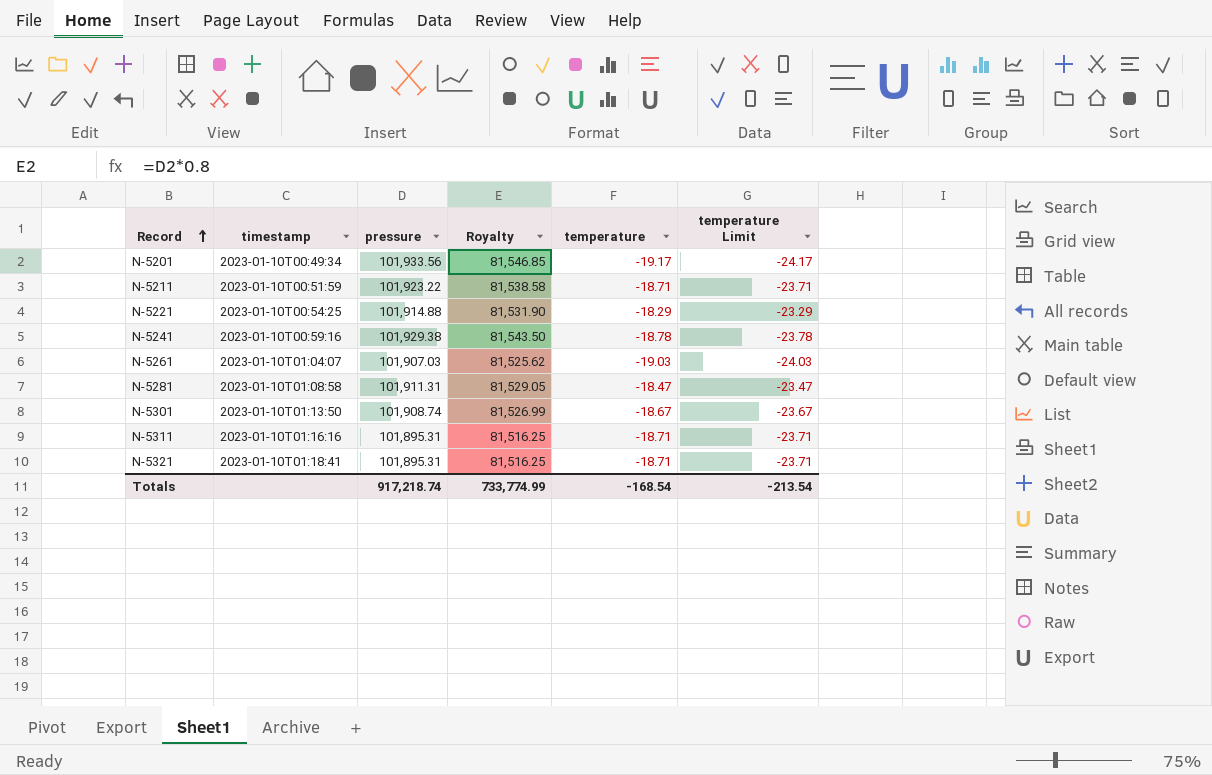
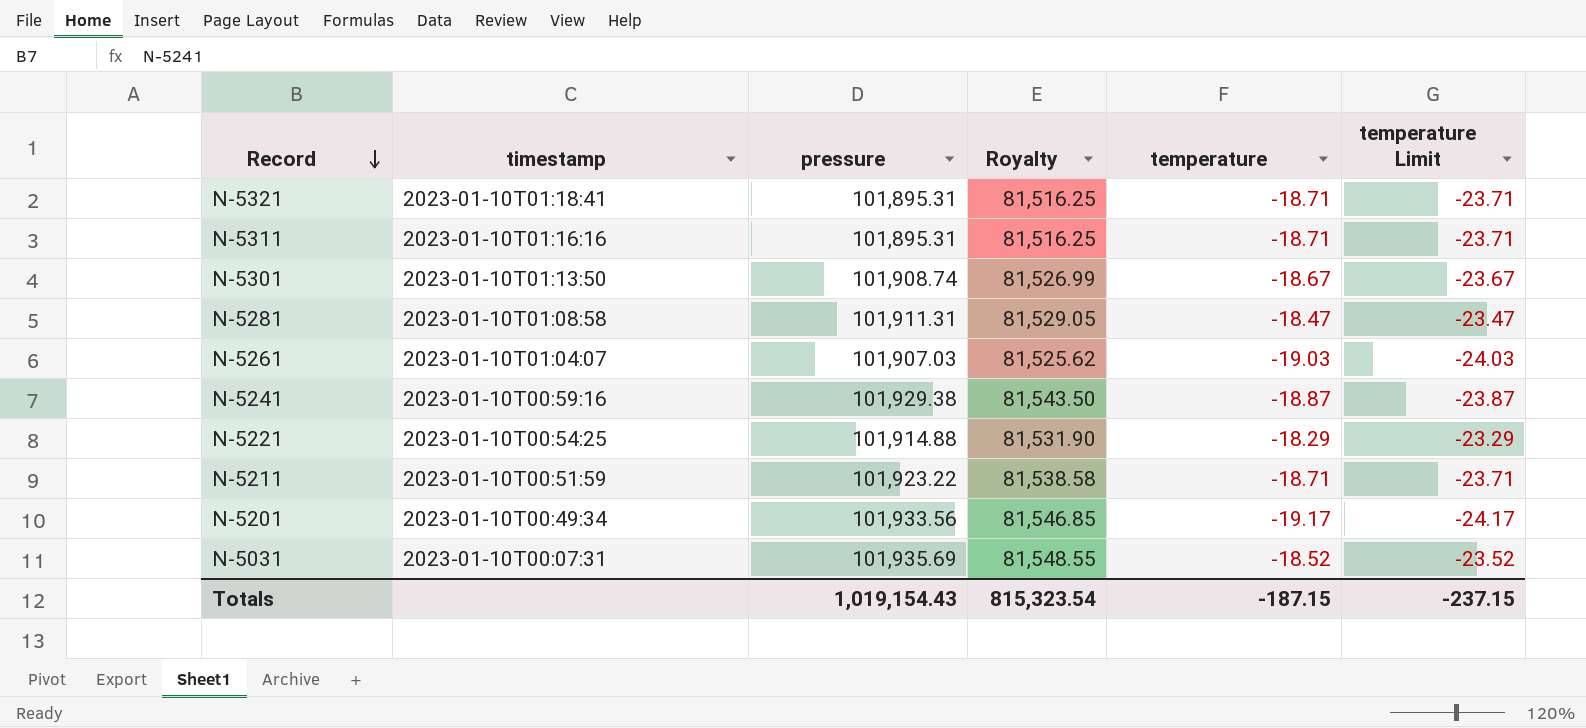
row order: Record ascending -> Record descending
N-5241 | temperature: -18.78 -> -18.87
N-5241 | temperature Limit: -23.78 -> -23.87
row N-5031: none -> 2023-01-10T00:07:31 | 101,935.69 | 81,548.55 | -18.52 | -23.52
Totals | pressure: 917,218.74 -> 1,019,154.43
Totals | Royalty: 733,774.99 -> 815,323.54
Totals | temperature: -168.54 -> -187.15
Totals | temperature Limit: -213.54 -> -237.15

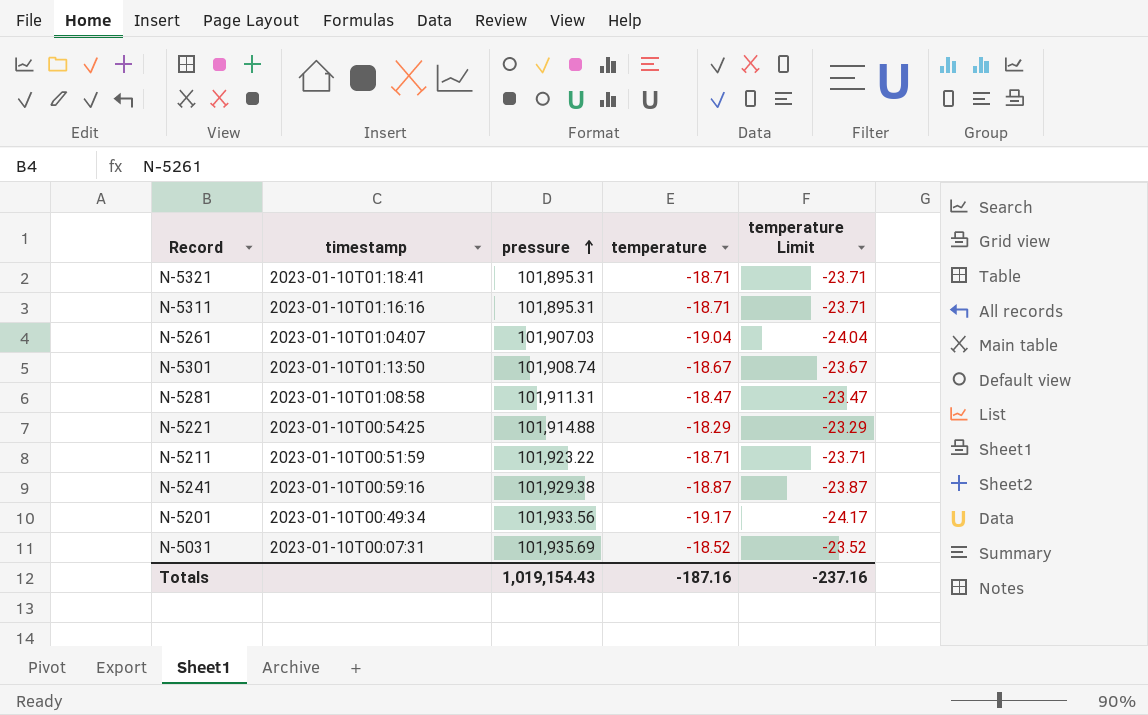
row order: Record descending -> pressure ascending
column Royalty | formula: [pressure] * 0.8 -> none
N-5261 | temperature: -19.03 -> -19.04
N-5261 | temperature Limit: -24.03 -> -24.04
Totals | temperature: -187.15 -> -187.16
Totals | temperature Limit: -237.15 -> -237.16

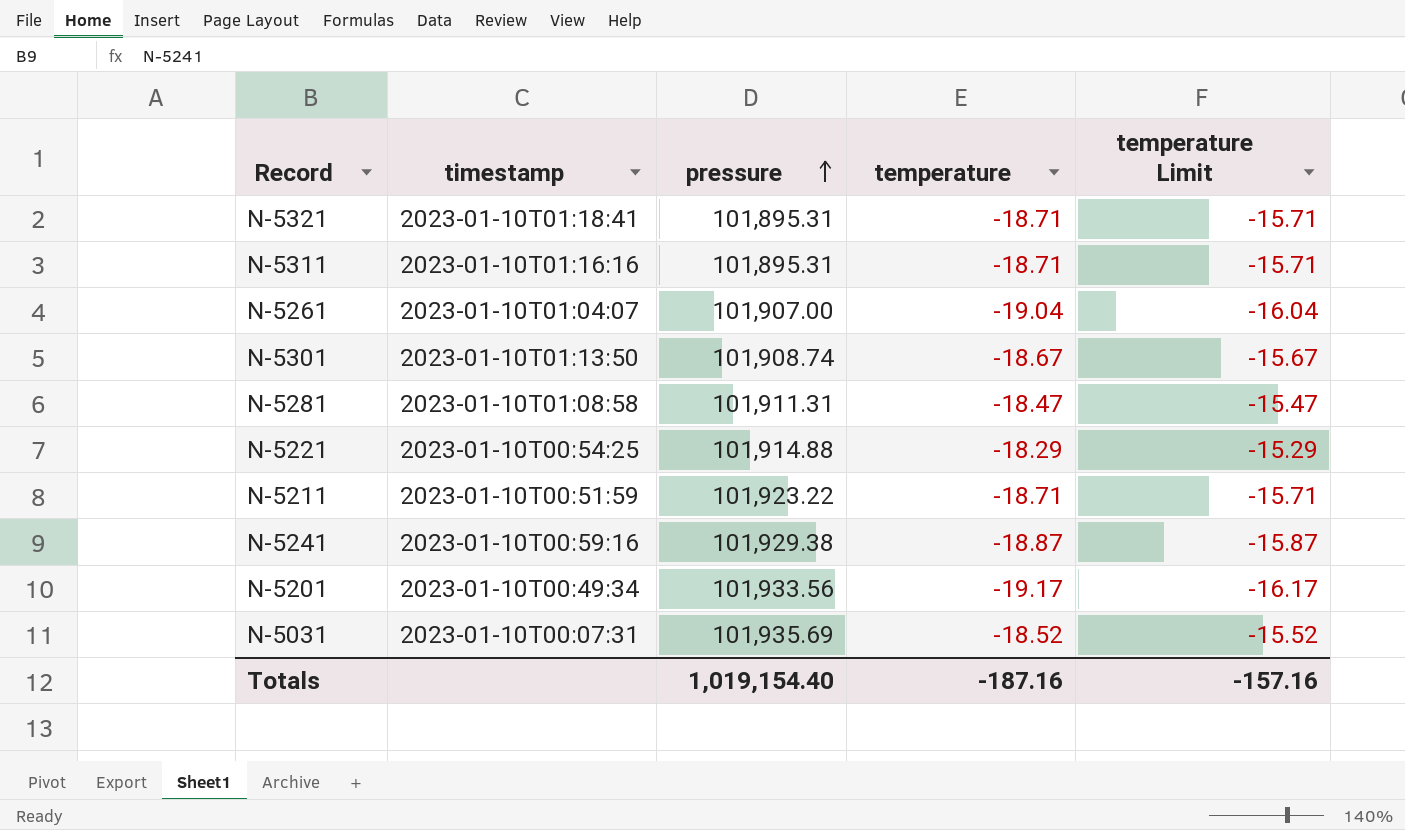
column temperature Limit | formula: [temperature] - 5 -> [temperature] + 3
N-5261 | pressure: 101,907.03 -> 101,907.00
Totals | pressure: 1,019,154.43 -> 1,019,154.40
Totals | temperature Limit: -237.16 -> -157.16

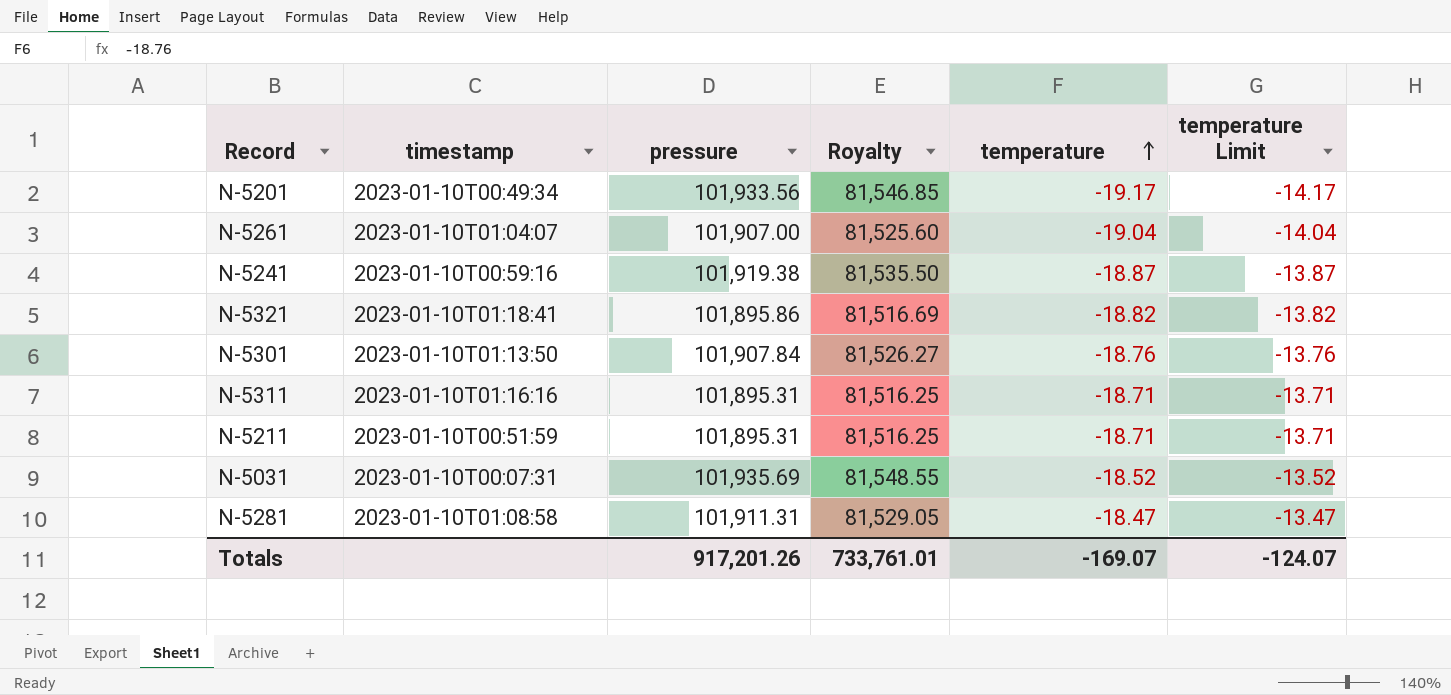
row order: pressure ascending -> temperature ascending
column Royalty | formula: none -> [pressure] * 0.8
column temperature Limit | formula: [temperature] + 3 -> [temperature] + 5
row N-5221: 2023-01-10T00:54:25 | 101,914.88 | -18.29 | -15.29 -> none
N-5241 | pressure: 101,929.38 -> 101,919.38
N-5321 | pressure: 101,895.31 -> 101,895.86
N-5321 | temperature: -18.71 -> -18.82
N-5301 | pressure: 101,908.74 -> 101,907.84
N-5301 | temperature: -18.67 -> -18.76
N-5211 | pressure: 101,923.22 -> 101,895.31
Totals | pressure: 1,019,154.40 -> 917,201.26
Totals | temperature: -187.16 -> -169.07
Totals | temperature Limit: -157.16 -> -124.07

